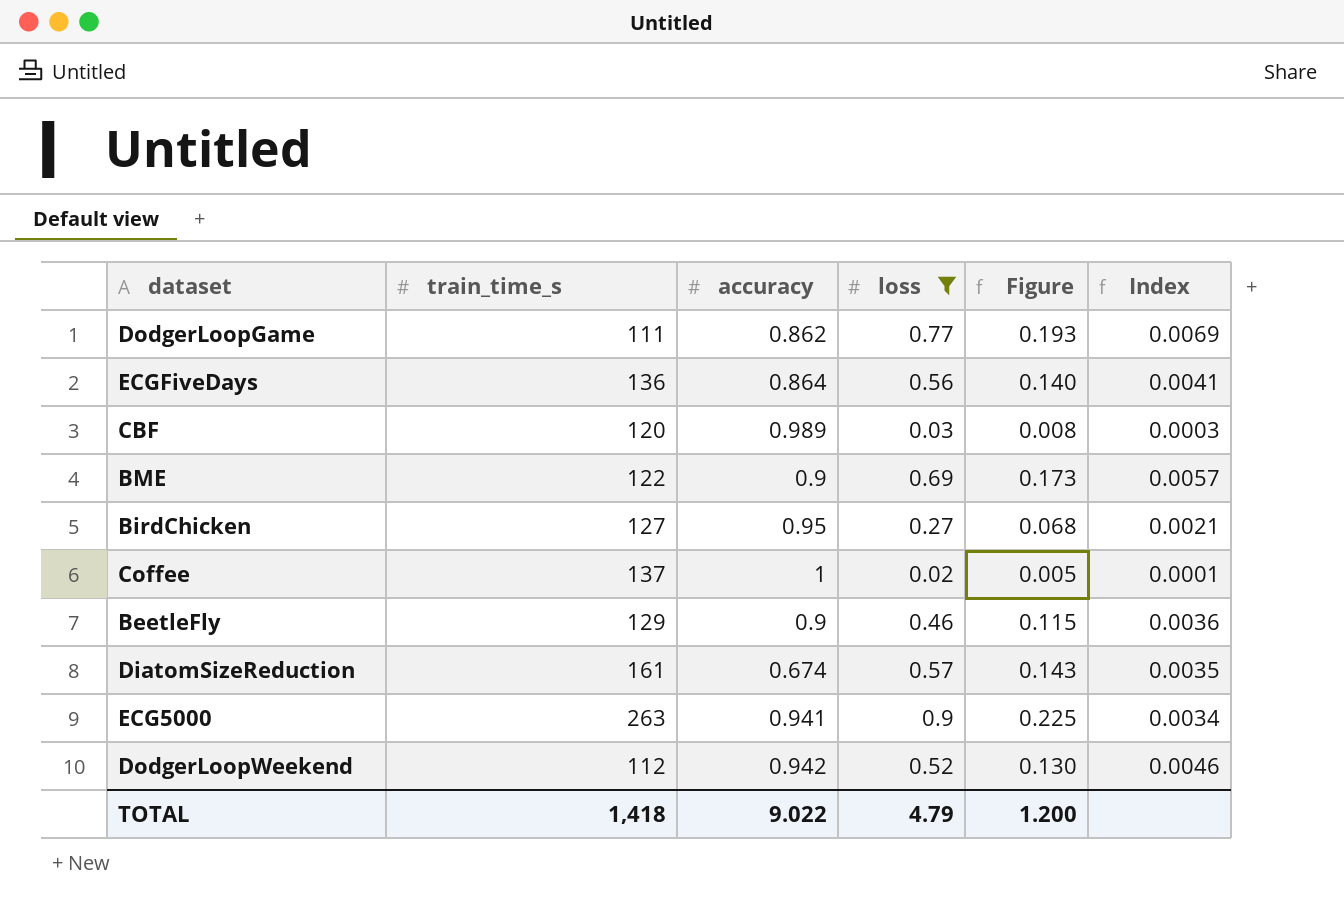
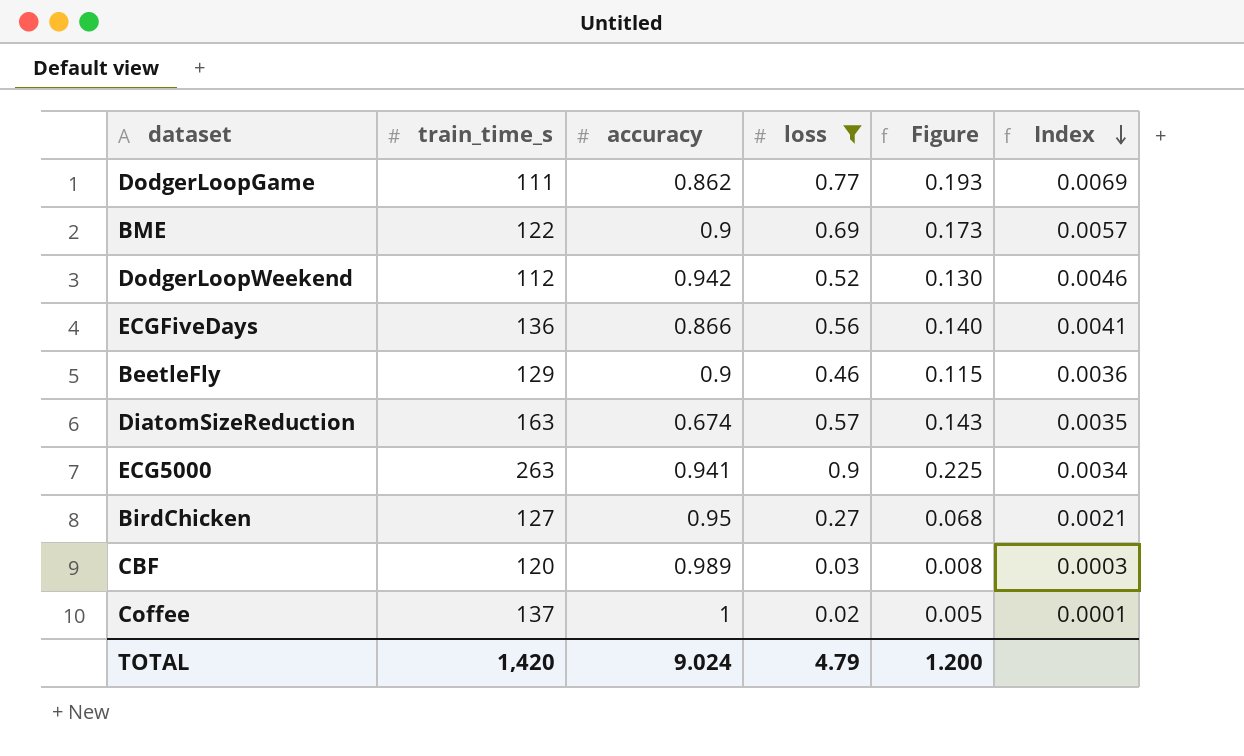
row order: none -> Index descending
ECGFiveDays | accuracy: 0.864 -> 0.866
DiatomSizeReduction | train_time_s: 161 -> 163
TOTAL | train_time_s: 1,418 -> 1,420
TOTAL | accuracy: 9.022 -> 9.024

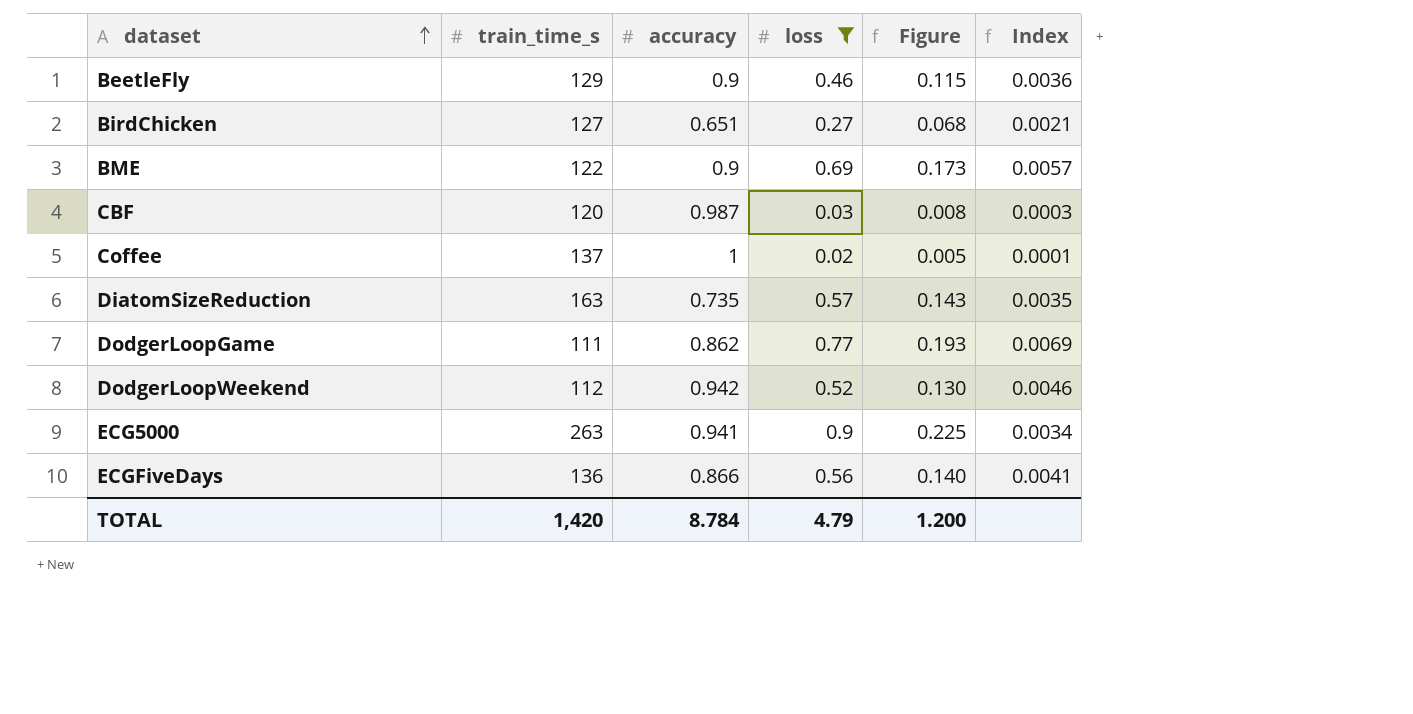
row order: Index descending -> dataset ascending
BirdChicken | accuracy: 0.95 -> 0.651
CBF | accuracy: 0.989 -> 0.987
DiatomSizeReduction | accuracy: 0.674 -> 0.735
TOTAL | accuracy: 9.024 -> 8.784

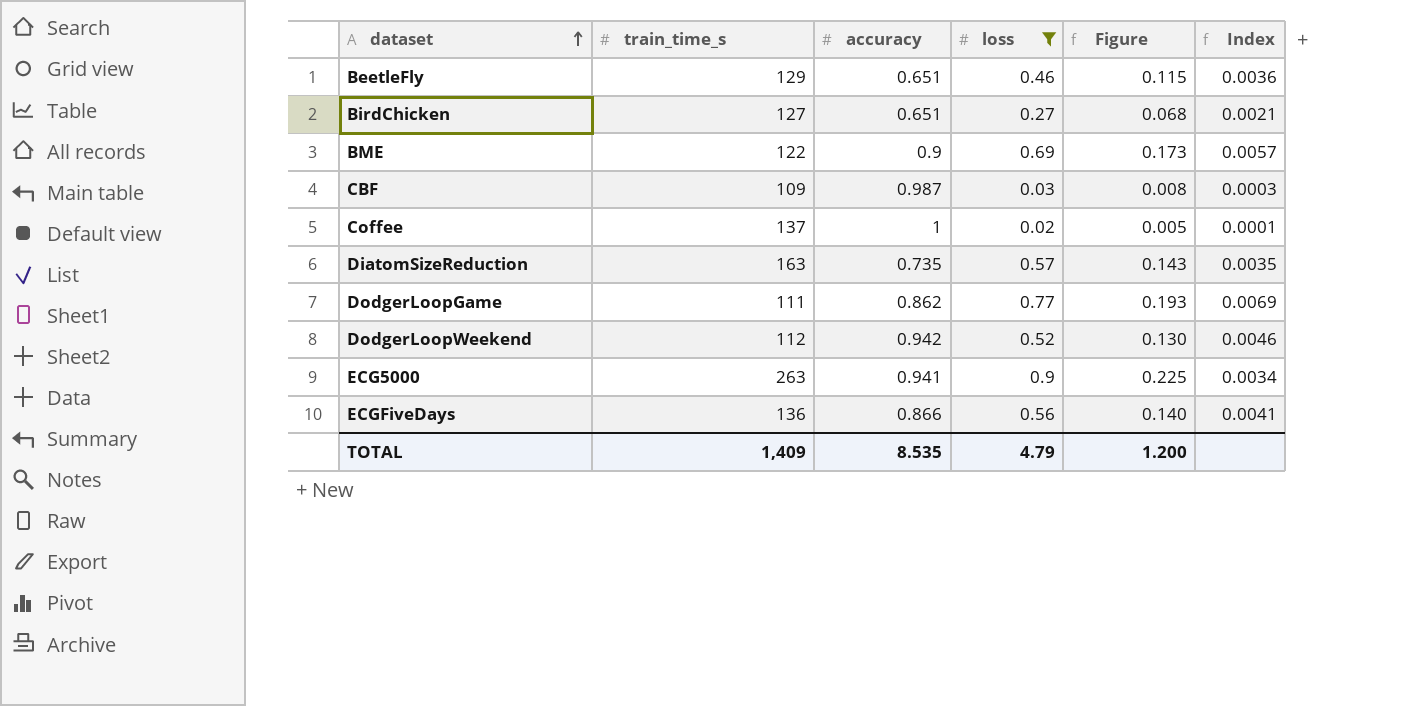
BeetleFly | accuracy: 0.9 -> 0.651
CBF | train_time_s: 120 -> 109
TOTAL | train_time_s: 1,420 -> 1,409
TOTAL | accuracy: 8.784 -> 8.535

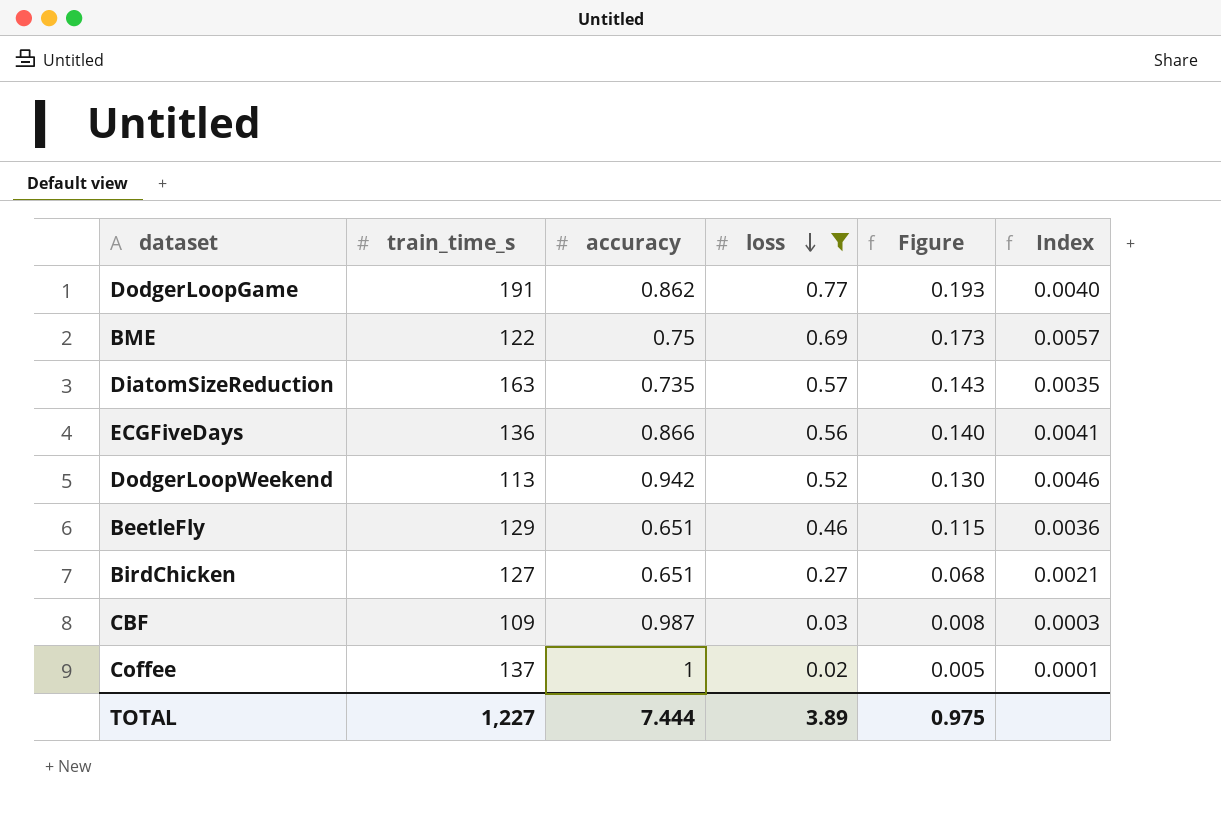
row order: dataset ascending -> loss descending
row ECG5000: 263 | 0.941 | 0.9 | 0.225 | 0.0034 -> none
DodgerLoopGame | train_time_s: 111 -> 191
DodgerLoopGame | Index: 0.0069 -> 0.0040
BME | accuracy: 0.9 -> 0.75
DodgerLoopWeekend | train_time_s: 112 -> 113
TOTAL | train_time_s: 1,409 -> 1,227
TOTAL | accuracy: 8.535 -> 7.444
TOTAL | loss: 4.79 -> 3.89
TOTAL | Figure: 1.200 -> 0.975

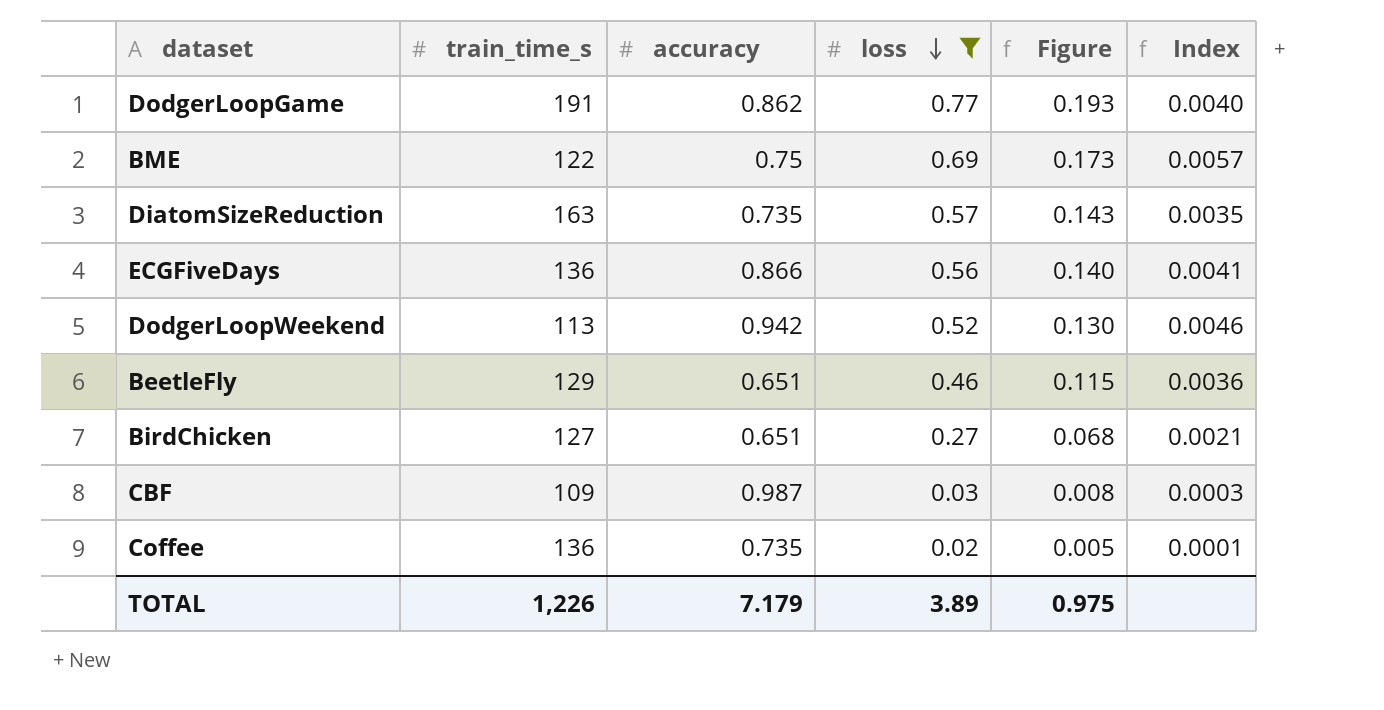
Coffee | train_time_s: 137 -> 136
Coffee | accuracy: 1 -> 0.735
TOTAL | train_time_s: 1,227 -> 1,226
TOTAL | accuracy: 7.444 -> 7.179

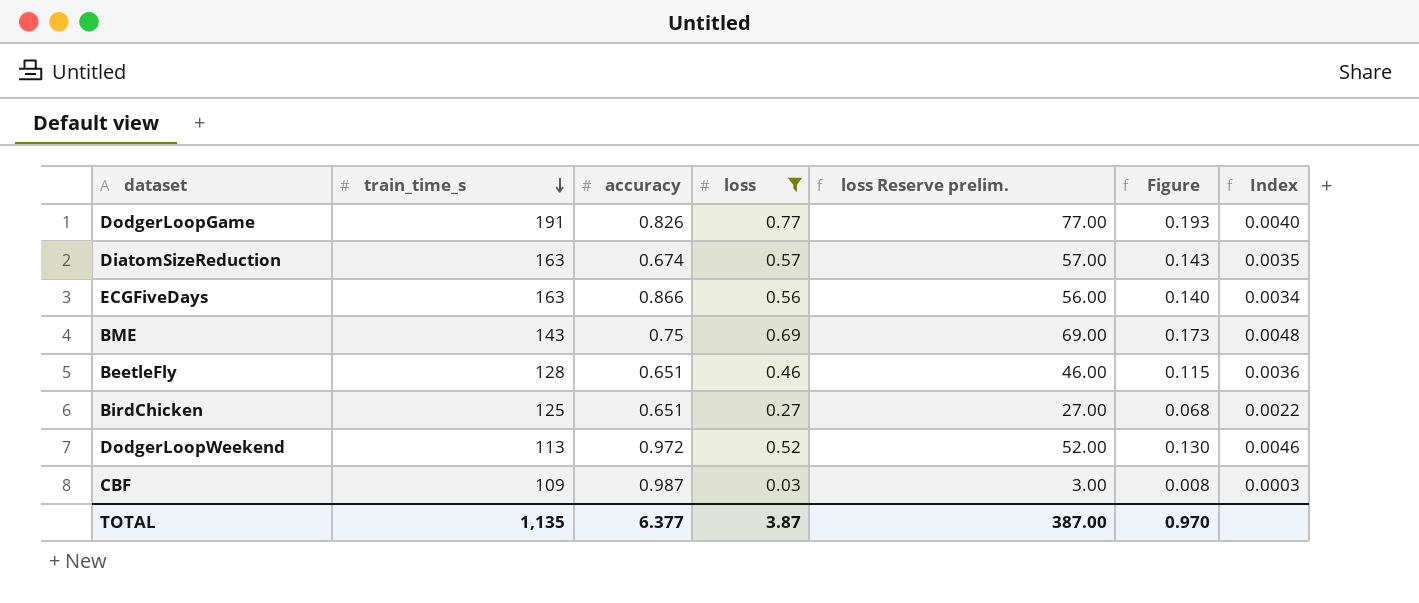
row order: loss descending -> train_time_s descending
column loss Reserve prelim. | formula: none -> [loss] * 100
row Coffee: 136 | 0.735 | 0.02 | 0.005 | 0.0001 -> none
DodgerLoopGame | accuracy: 0.862 -> 0.826
DiatomSizeReduction | accuracy: 0.735 -> 0.674
ECGFiveDays | train_time_s: 136 -> 163
ECGFiveDays | Index: 0.0041 -> 0.0034
BME | train_time_s: 122 -> 143
BME | Index: 0.0057 -> 0.0048
BeetleFly | train_time_s: 129 -> 128
BirdChicken | train_time_s: 127 -> 125
BirdChicken | Index: 0.0021 -> 0.0022
DodgerLoopWeekend | accuracy: 0.942 -> 0.972
TOTAL | train_time_s: 1,226 -> 1,135
TOTAL | accuracy: 7.179 -> 6.377
TOTAL | loss: 3.89 -> 3.87
TOTAL | Figure: 0.975 -> 0.970

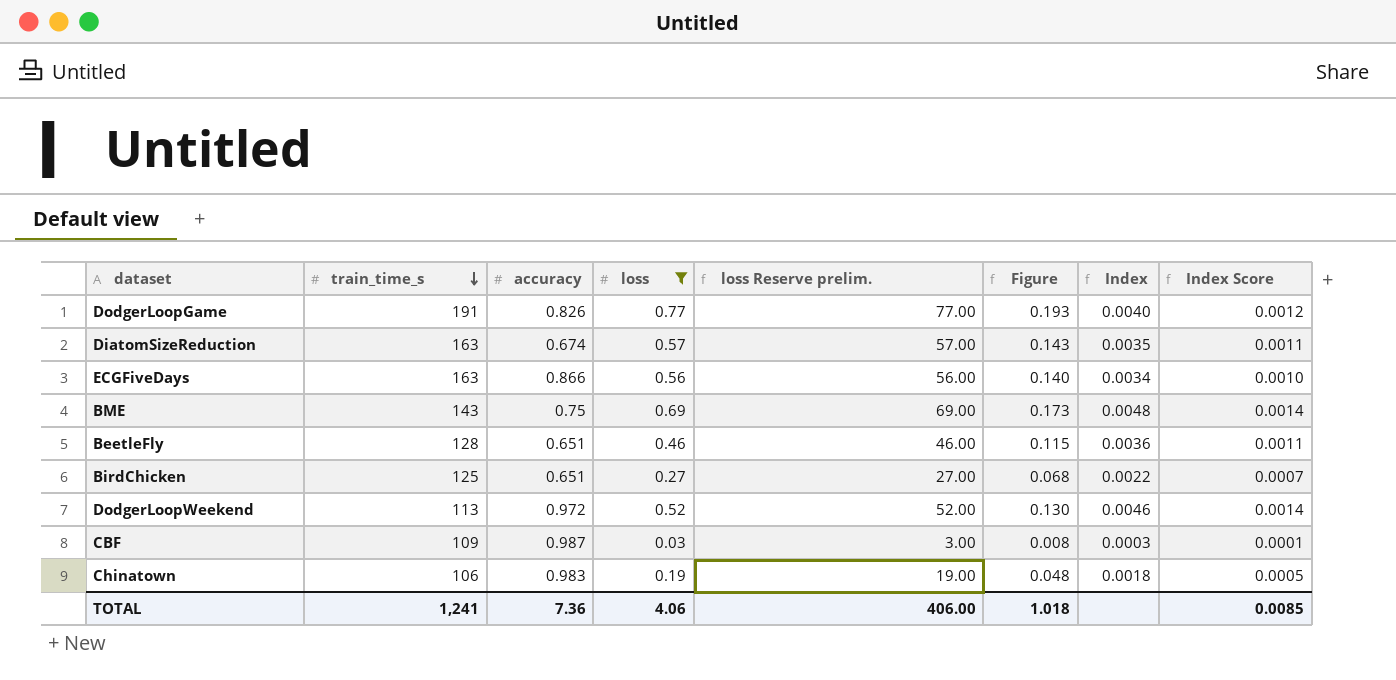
column Index Score | formula: none -> [Index] * 0.3
row Chinatown: none -> 106 | 0.983 | 0.19 | 19.00 | 0.048 | 0.0018 | 0.0005
TOTAL | train_time_s: 1,135 -> 1,241
TOTAL | accuracy: 6.377 -> 7.36
TOTAL | loss: 3.87 -> 4.06
TOTAL | loss Reserve prelim.: 387.00 -> 406.00
TOTAL | Figure: 0.970 -> 1.018

